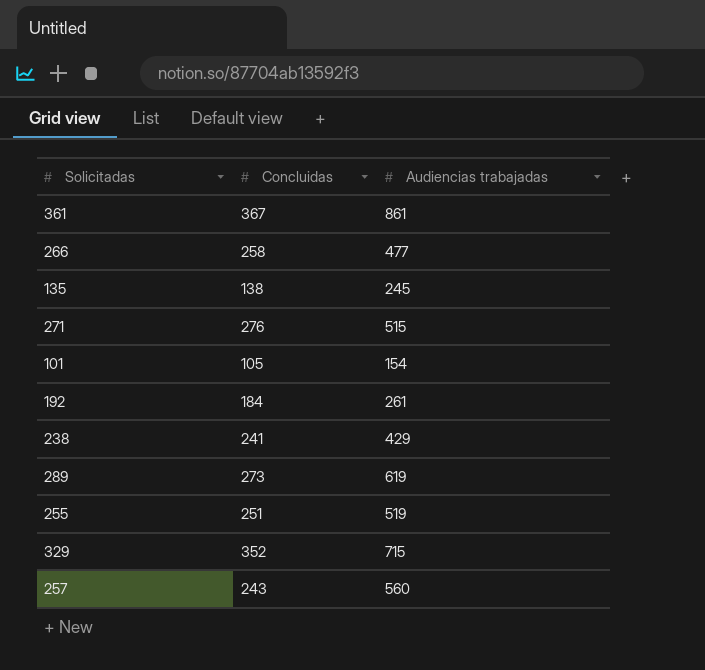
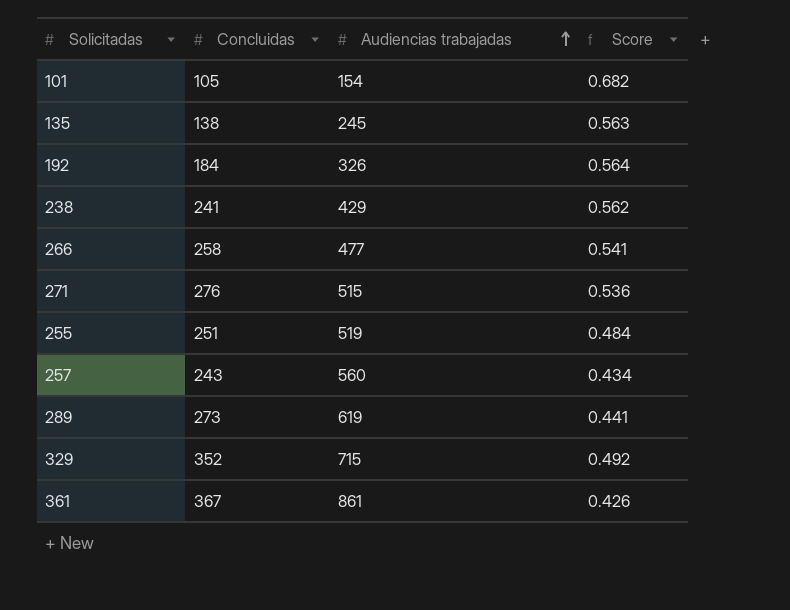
row order: none -> Audiencias trabajadas ascending
column Score | formula: none -> [Concluidas] / [Audiencias trabajadas]
192 | Audiencias trabajadas: 261 -> 326

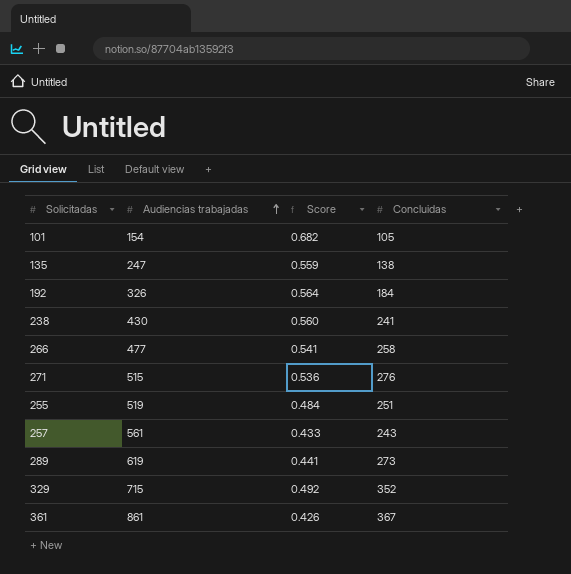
column Concluidas | position: 2 -> 4
135 | Audiencias trabajadas: 245 -> 247
135 | Score: 0.563 -> 0.559
238 | Audiencias trabajadas: 429 -> 430
238 | Score: 0.562 -> 0.560
257 | Audiencias trabajadas: 560 -> 561
257 | Score: 0.434 -> 0.433

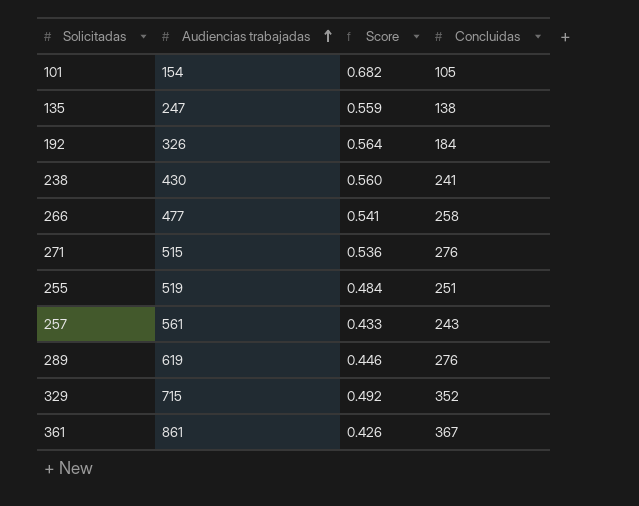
289 | Score: 0.441 -> 0.446
289 | Concluidas: 273 -> 276

